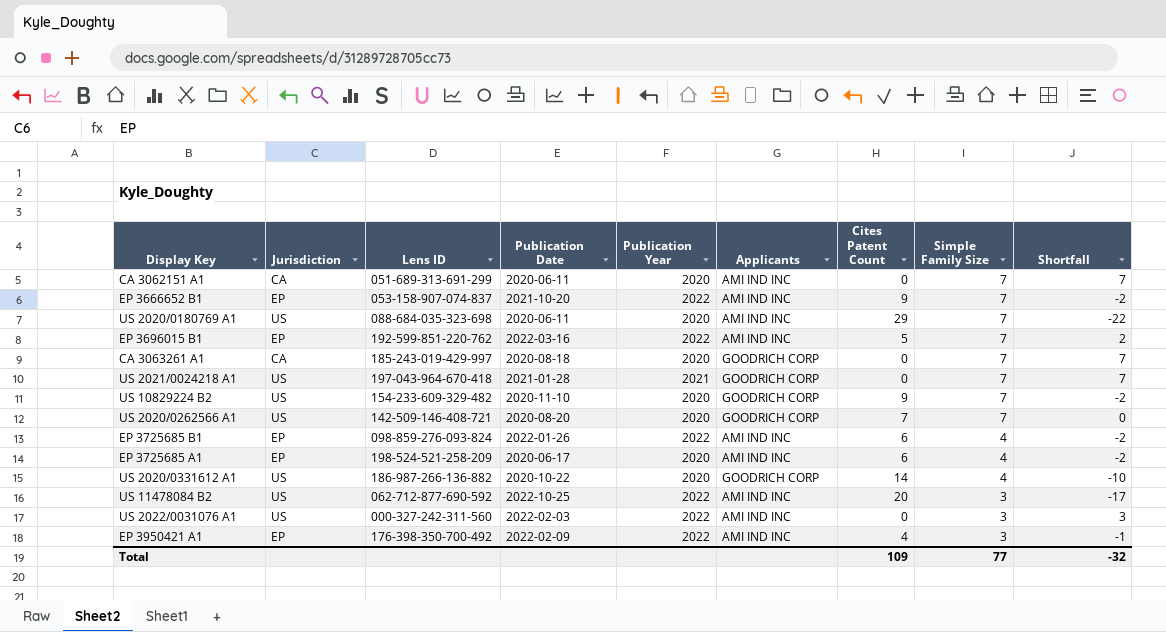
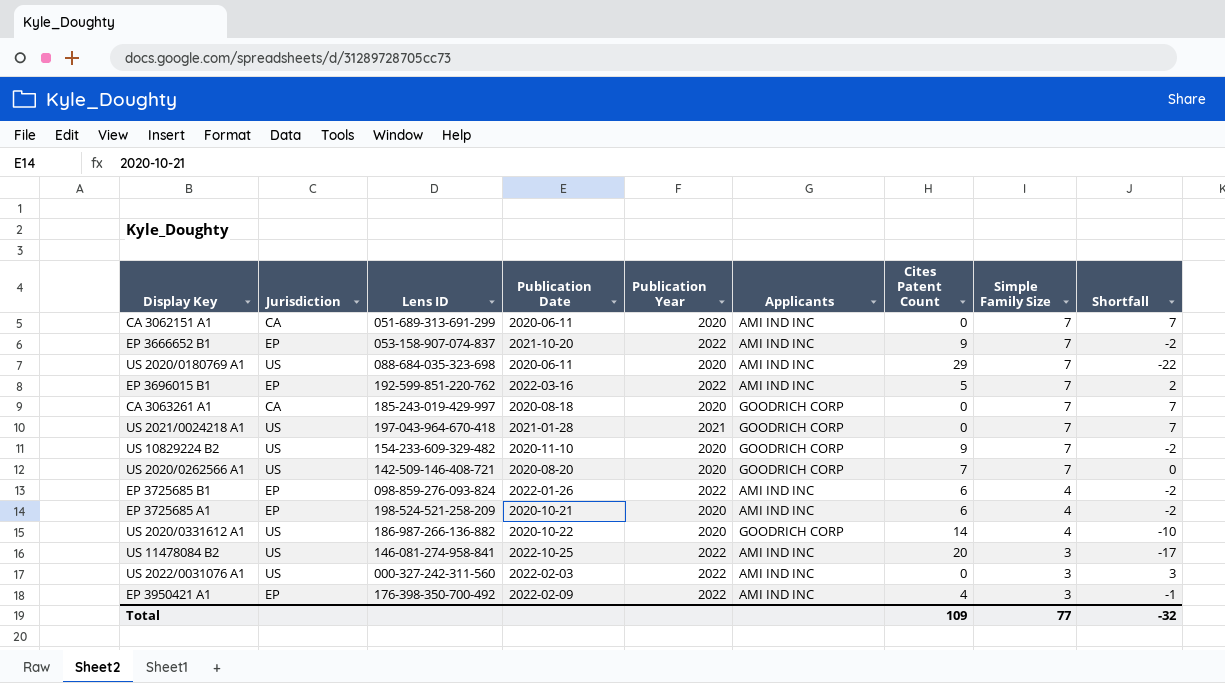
EP 3725685 A1 | Publication Date: 2020-06-17 -> 2020-10-21
US 11478084 B2 | Lens ID: 062-712-877-690-592 -> 146-081-274-958-841

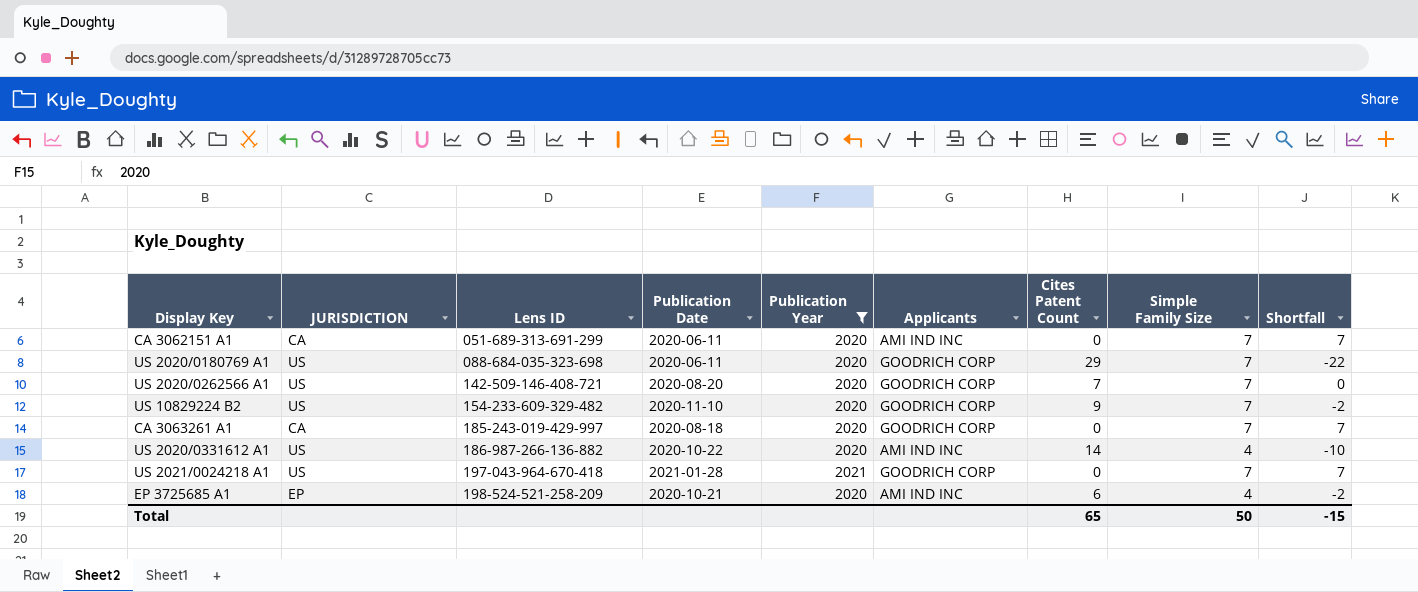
filter: none -> Publication Year != 2022
row order: Simple Family Size descending -> Lens ID ascending
column name: Jurisdiction -> JURISDICTION
US 2020/0180769 A1 | Applicants: AMI IND INC -> GOODRICH CORP
US 2020/0331612 A1 | Applicants: GOODRICH CORP -> AMI IND INC
Total | Cites Patent Count: 109 -> 65
Total | Simple Family Size: 77 -> 50
Total | Shortfall: -32 -> -15

